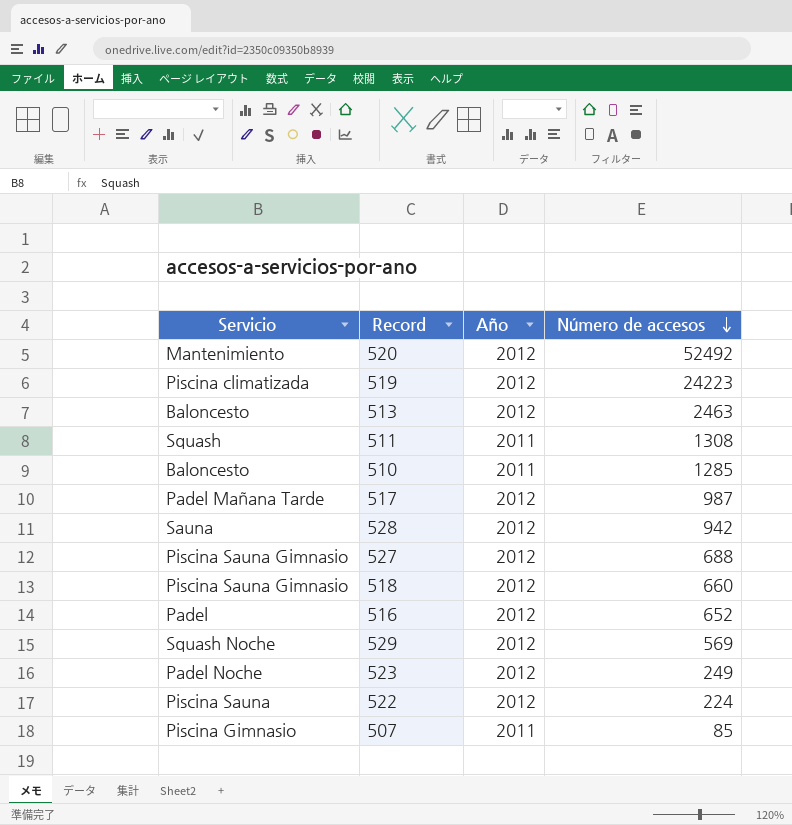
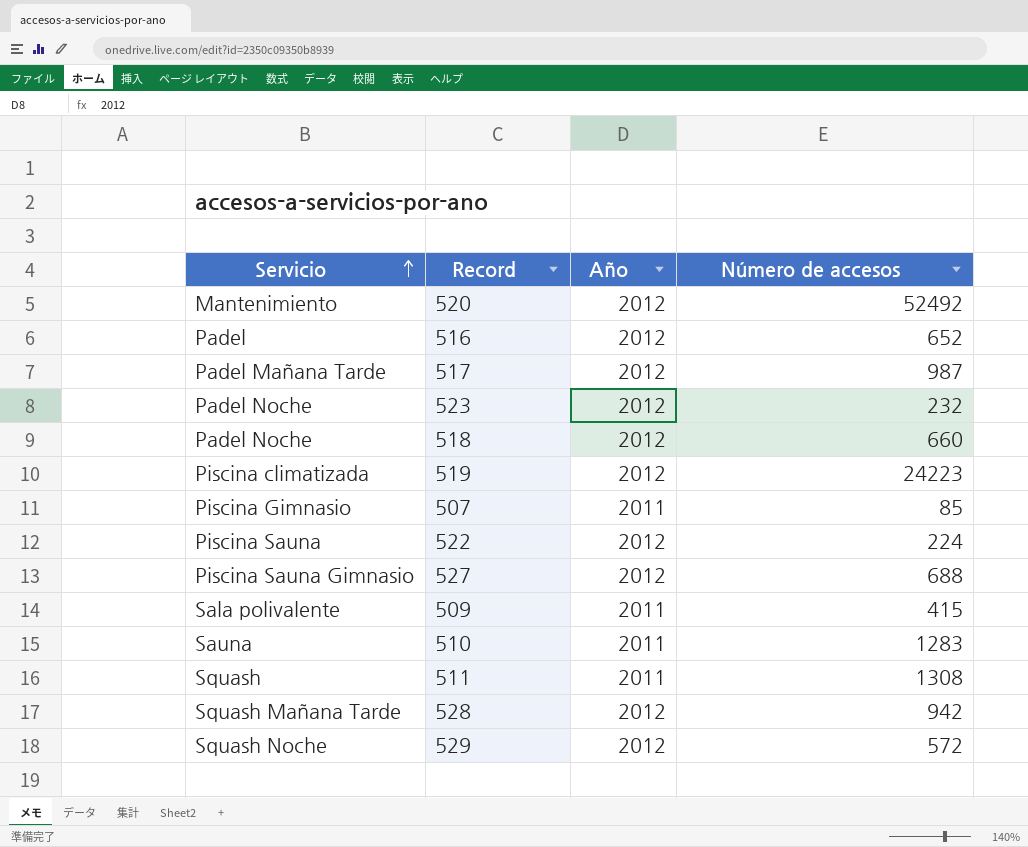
row order: Número de accesos descending -> Servicio ascending
row 513: Baloncesto | 2012 | 2463 -> none
523 | Número de accesos: 249 -> 232
518 | Servicio: Piscina Sauna Gimnasio -> Padel Noche
row 509: none -> Sala polivalente | 2011 | 415
510 | Servicio: Baloncesto -> Sauna
510 | Número de accesos: 1285 -> 1283
528 | Servicio: Sauna -> Squash Mañana Tarde
529 | Número de accesos: 569 -> 572

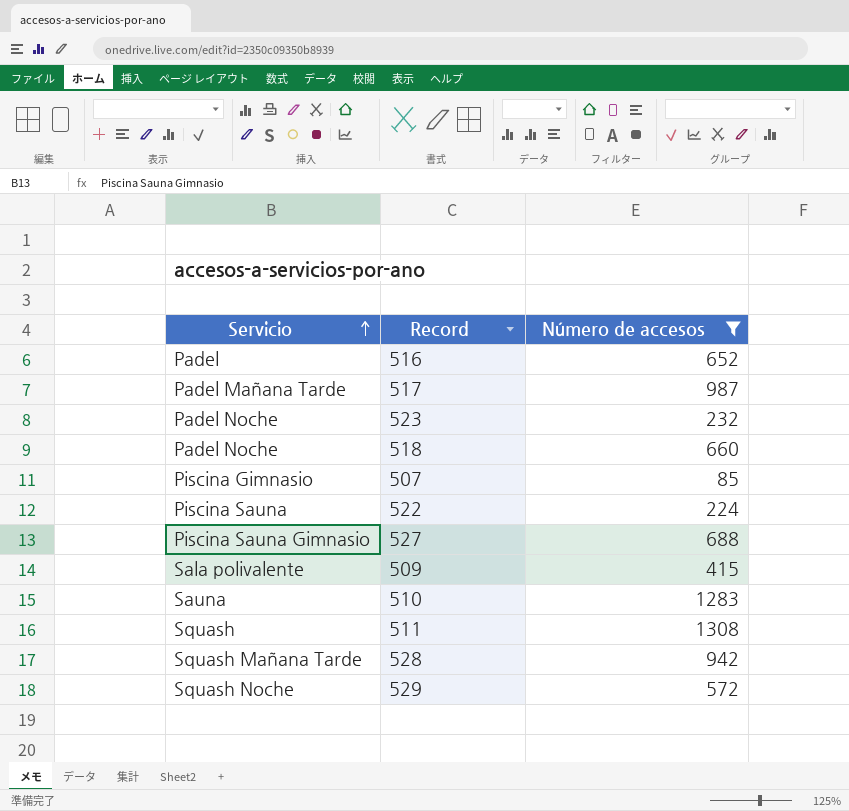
filter: none -> Número de accesos <= 1308
column Año | position: 3 -> none

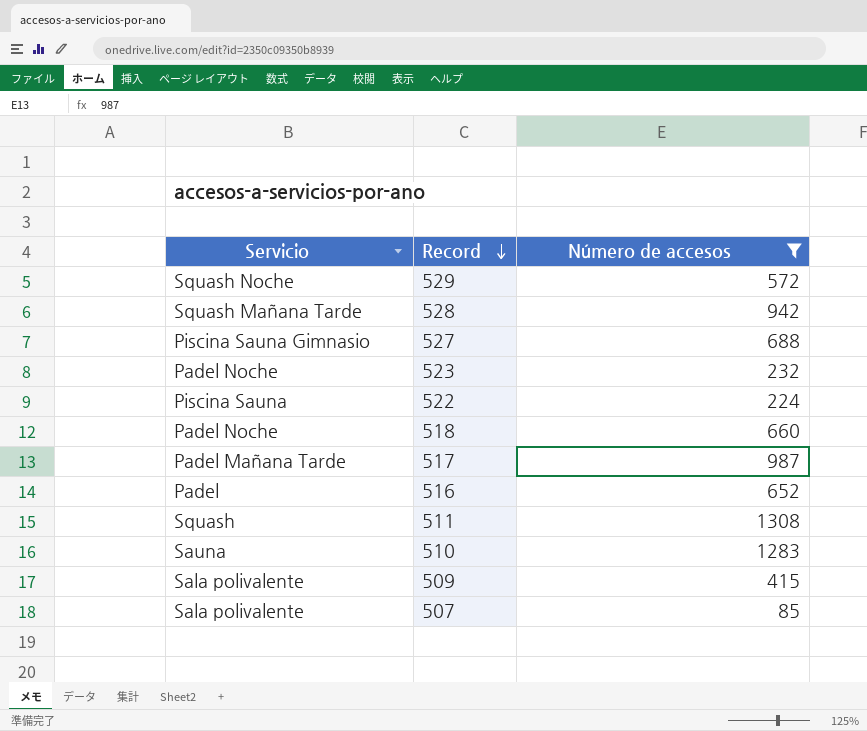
row order: Servicio ascending -> Record descending
507 | Servicio: Piscina Gimnasio -> Sala polivalente

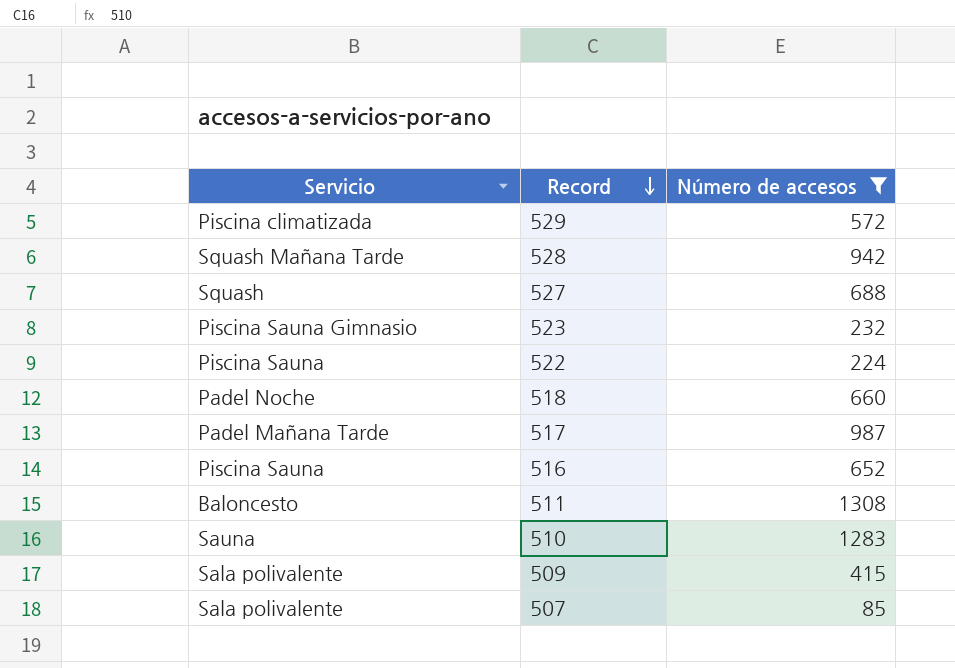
529 | Servicio: Squash Noche -> Piscina climatizada
527 | Servicio: Piscina Sauna Gimnasio -> Squash
523 | Servicio: Padel Noche -> Piscina Sauna Gimnasio
516 | Servicio: Padel -> Piscina Sauna
511 | Servicio: Squash -> Baloncesto

